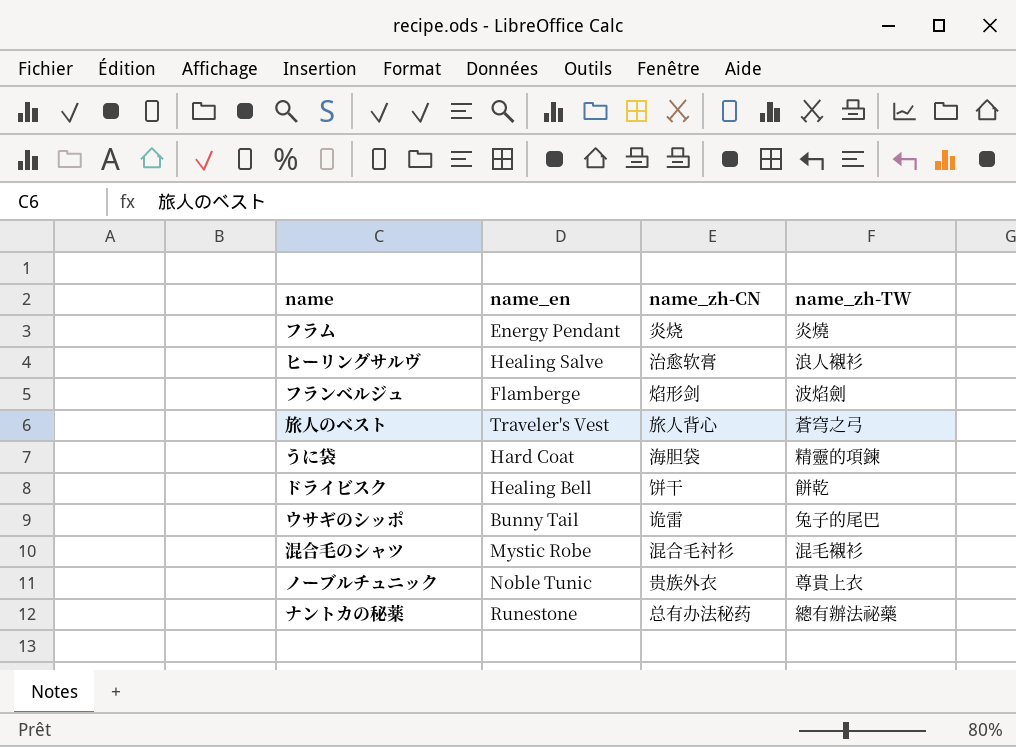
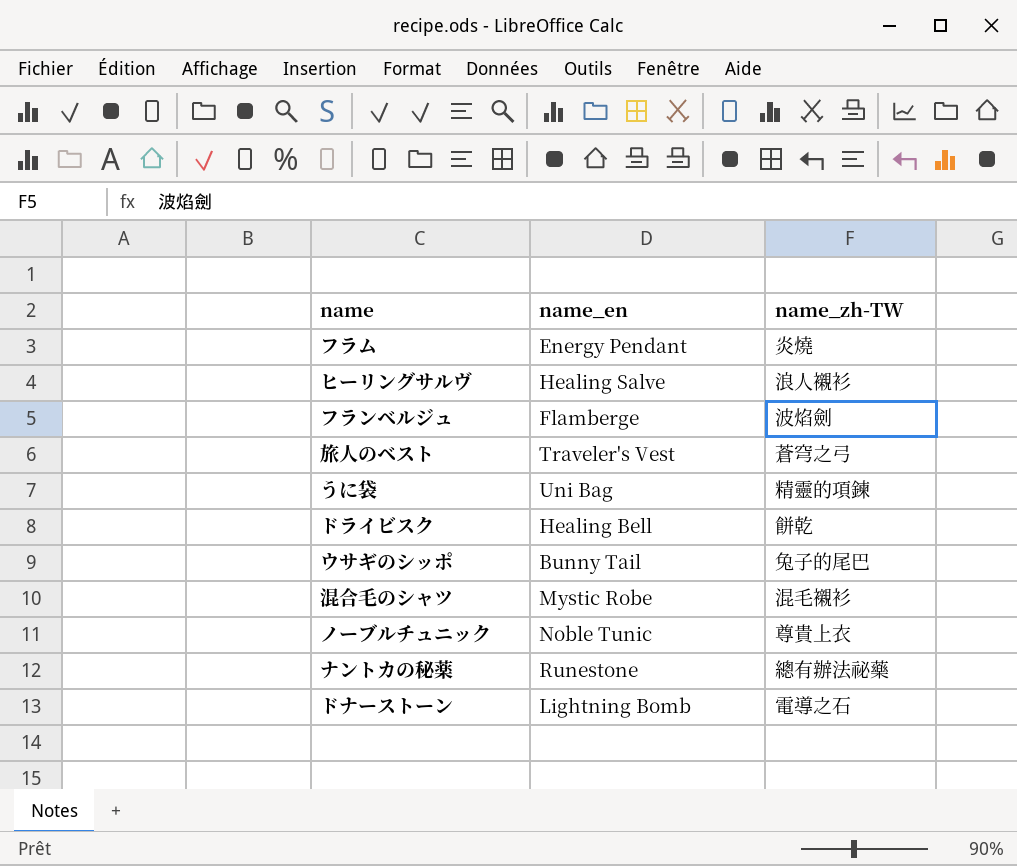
column name_zh-CN | position: 3 -> none
うに袋 | name_en: Hard Coat -> Uni Bag
row ドナーストーン: none -> Lightning Bomb | 電導之石

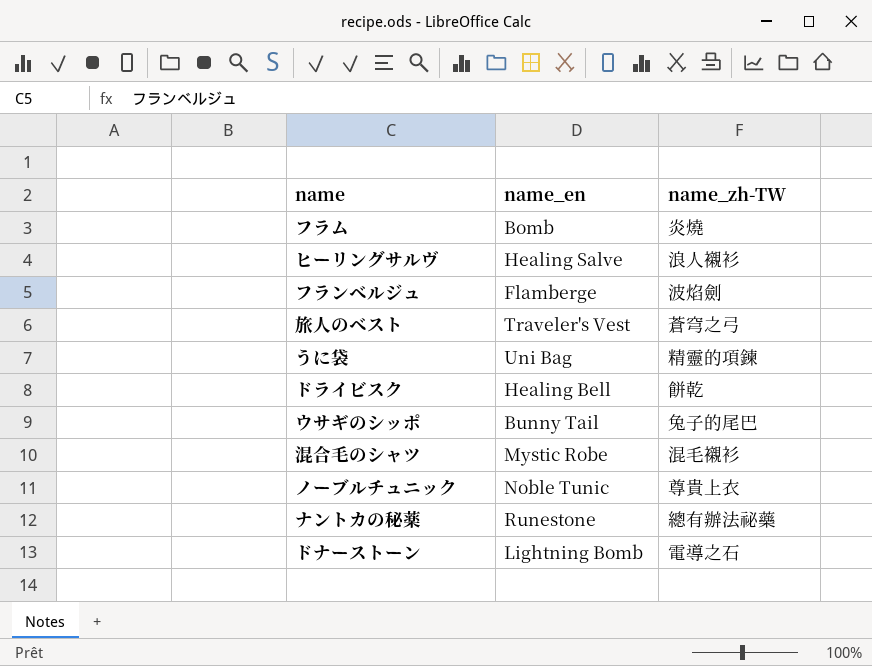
フラム | name_en: Energy Pendant -> Bomb

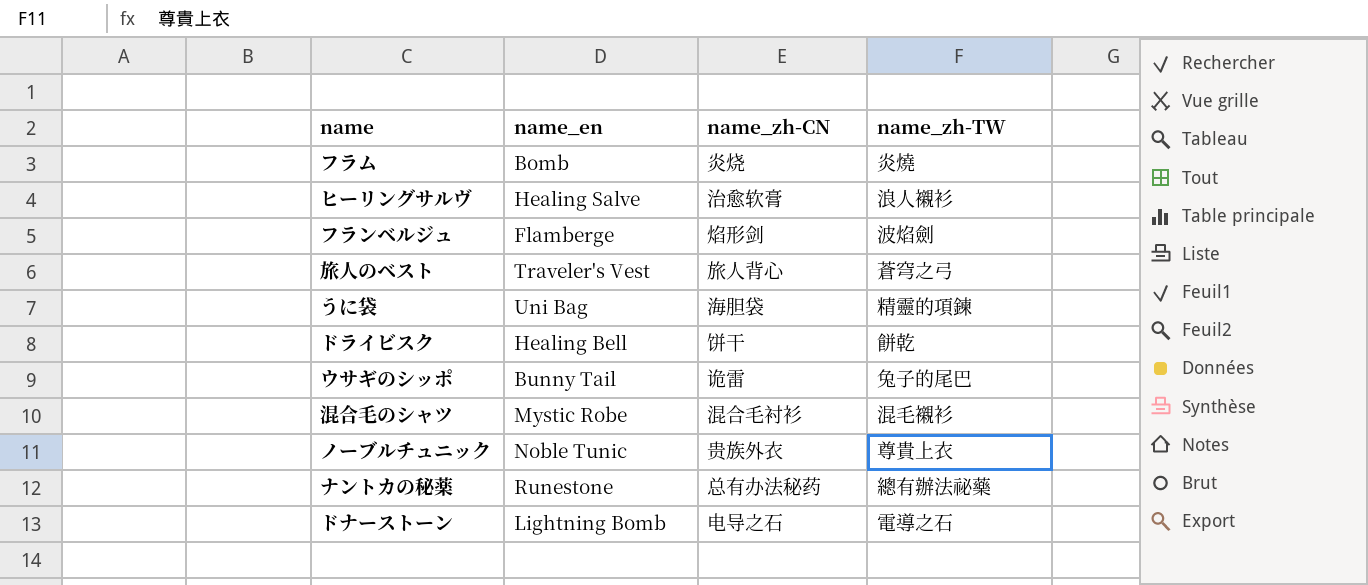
column name_zh-CN | position: none -> 3

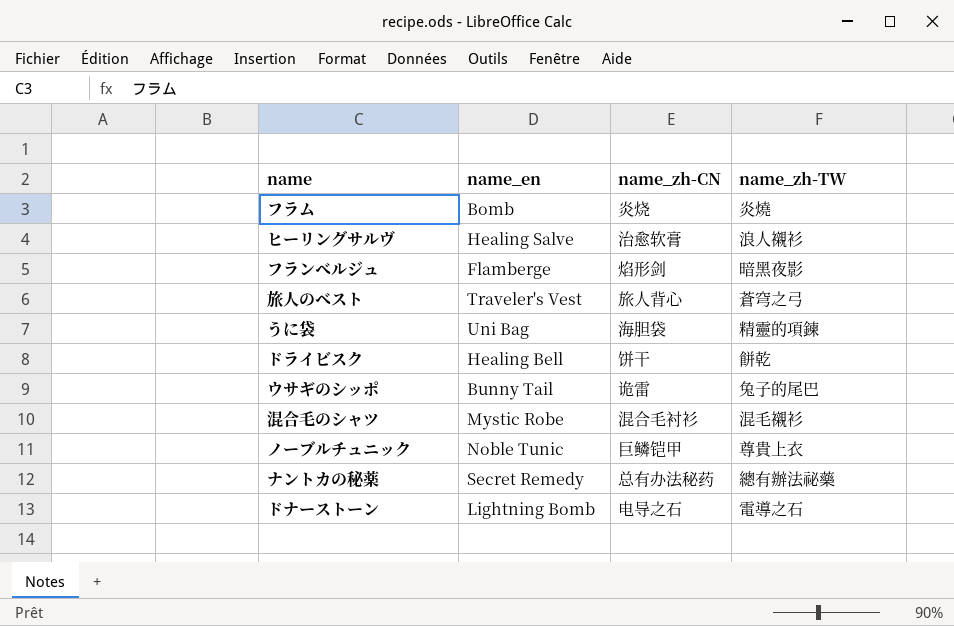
フランベルジュ | name_zh-TW: 波焰劍 -> 暗黑夜影
ノーブルチュニック | name_zh-CN: 贵族外衣 -> 巨鳞铠甲
ナントカの秘薬 | name_en: Runestone -> Secret Remedy

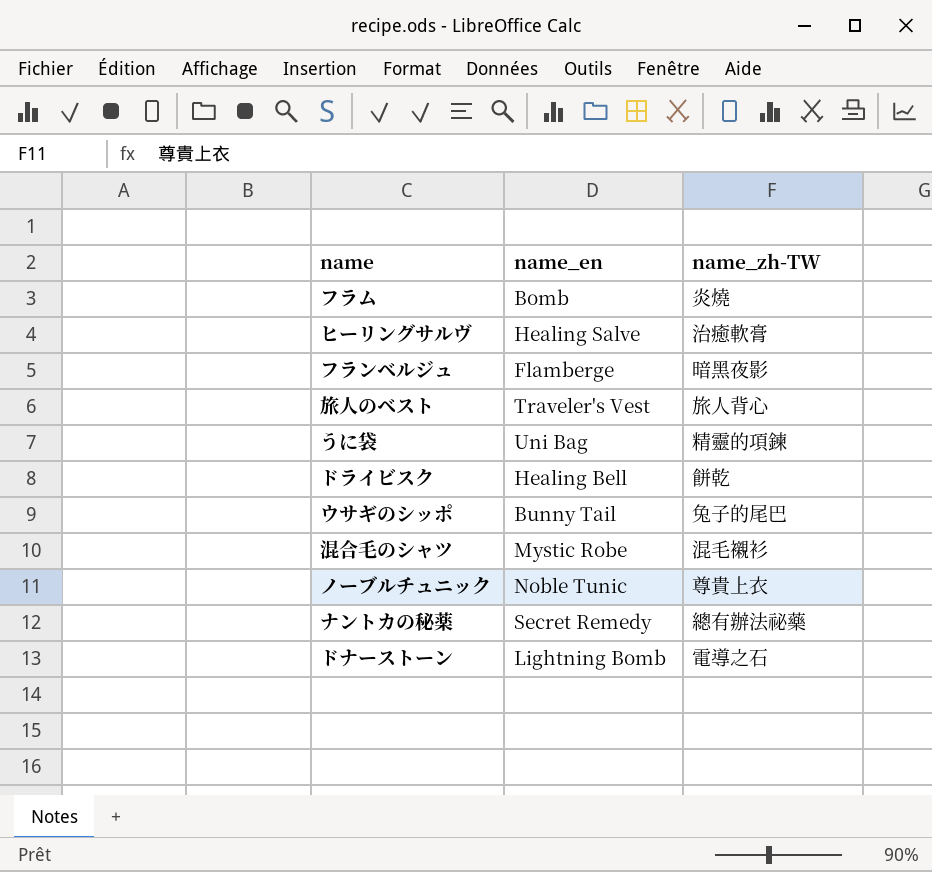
column name_zh-CN | position: 3 -> none
ヒーリングサルヴ | name_zh-TW: 浪人襯衫 -> 治癒軟膏
旅人のベスト | name_zh-TW: 蒼穹之弓 -> 旅人背心

